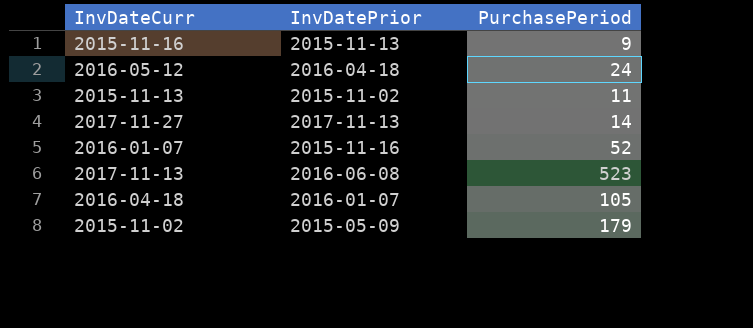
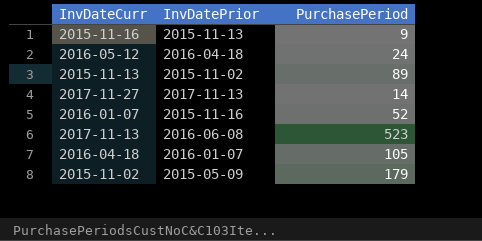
2015-11-13 | PurchasePeriod: 11 -> 89

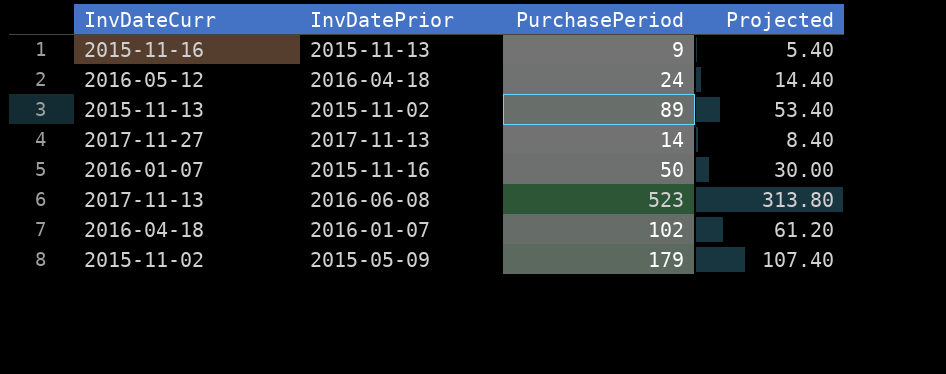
column Projected | formula: none -> [PurchasePeriod] * 0.6
2016-01-07 | PurchasePeriod: 52 -> 50
2016-04-18 | PurchasePeriod: 105 -> 102

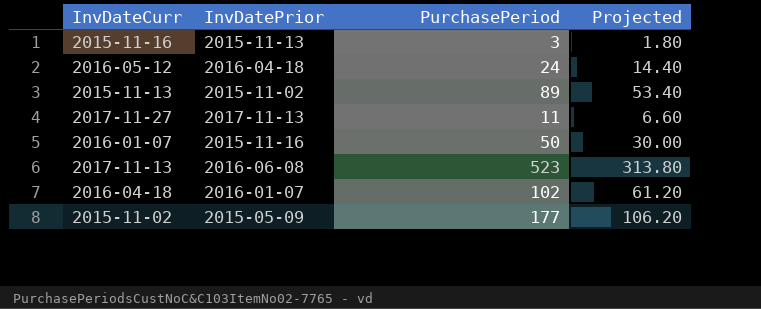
2015-11-16 | PurchasePeriod: 9 -> 3
2015-11-16 | Projected: 5.40 -> 1.80
2017-11-27 | PurchasePeriod: 14 -> 11
2017-11-27 | Projected: 8.40 -> 6.60
2015-11-02 | PurchasePeriod: 179 -> 177
2015-11-02 | Projected: 107.40 -> 106.20

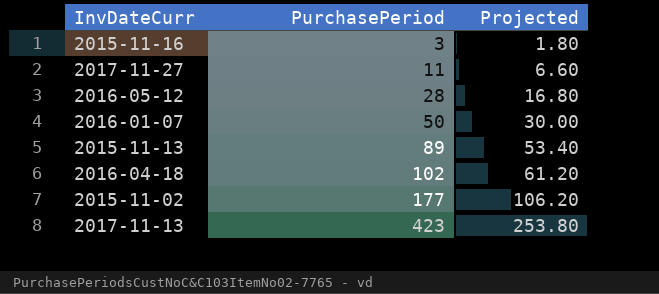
row order: none -> PurchasePeriod ascending
column InvDatePrior | position: 2 -> none
2016-05-12 | PurchasePeriod: 24 -> 28
2016-05-12 | Projected: 14.40 -> 16.80
2017-11-13 | PurchasePeriod: 523 -> 423
2017-11-13 | Projected: 313.80 -> 253.80

